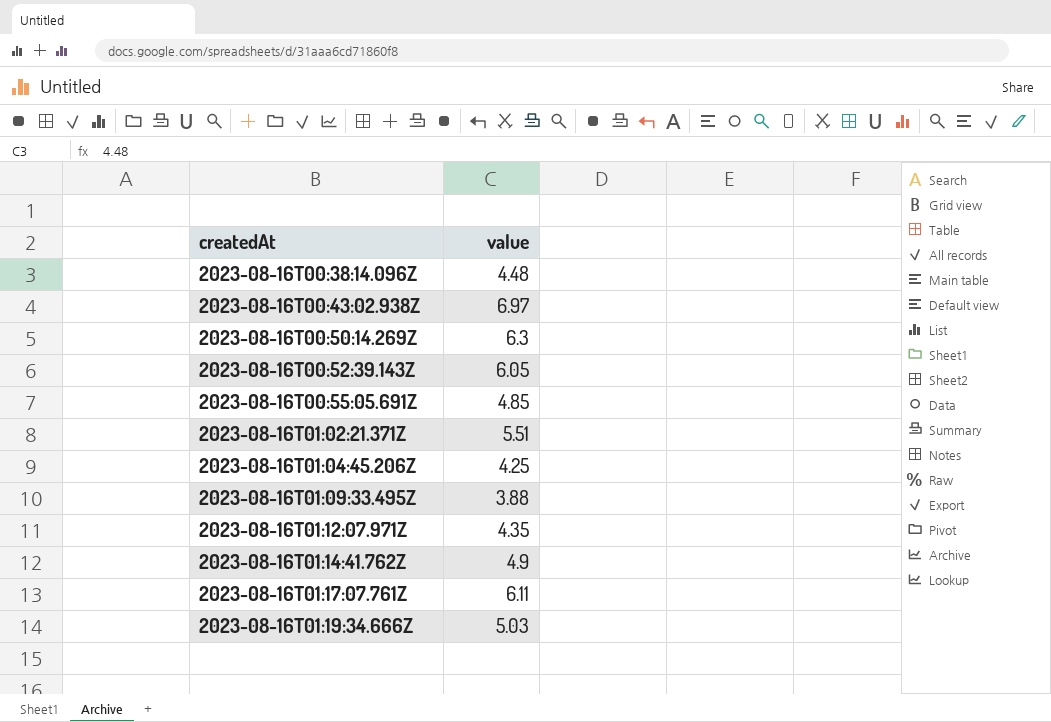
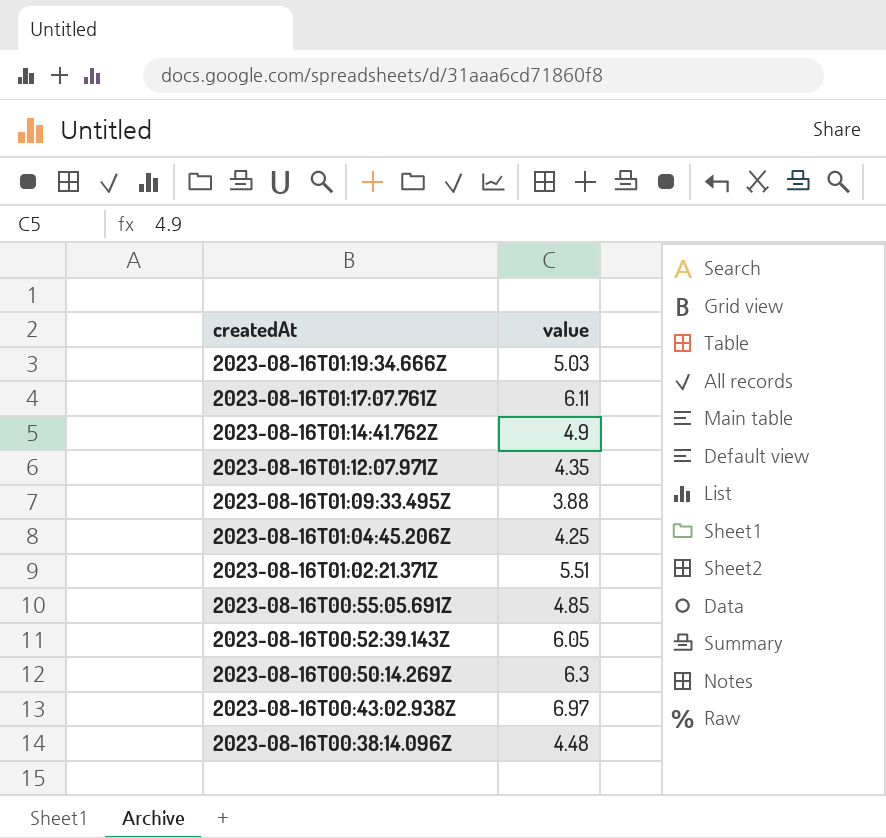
row order: createdAt ascending -> createdAt descending

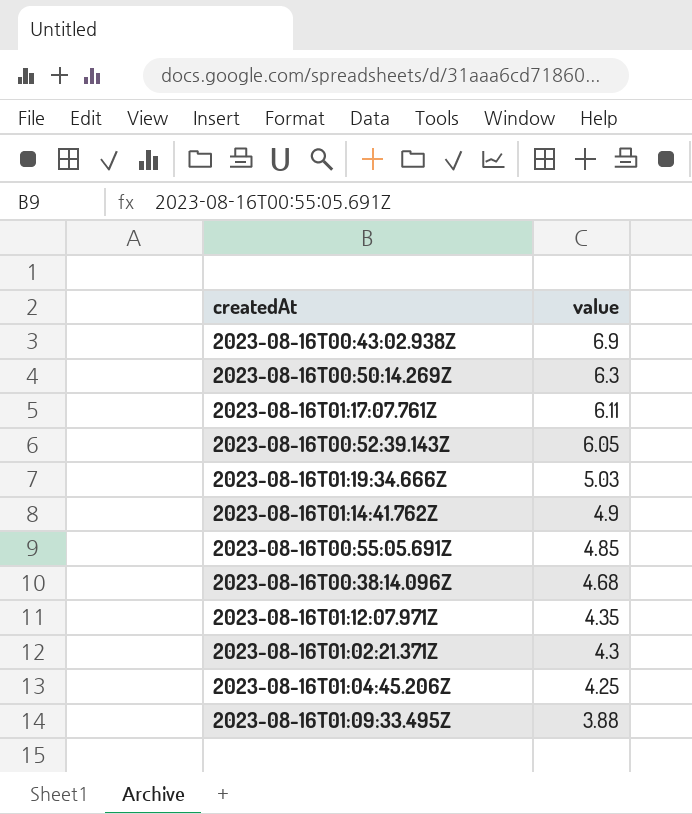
row order: createdAt descending -> value descending
2023-08-16T00:43:02.938Z | value: 6.97 -> 6.9
2023-08-16T00:38:14.096Z | value: 4.48 -> 4.68
2023-08-16T01:02:21.371Z | value: 5.51 -> 4.3

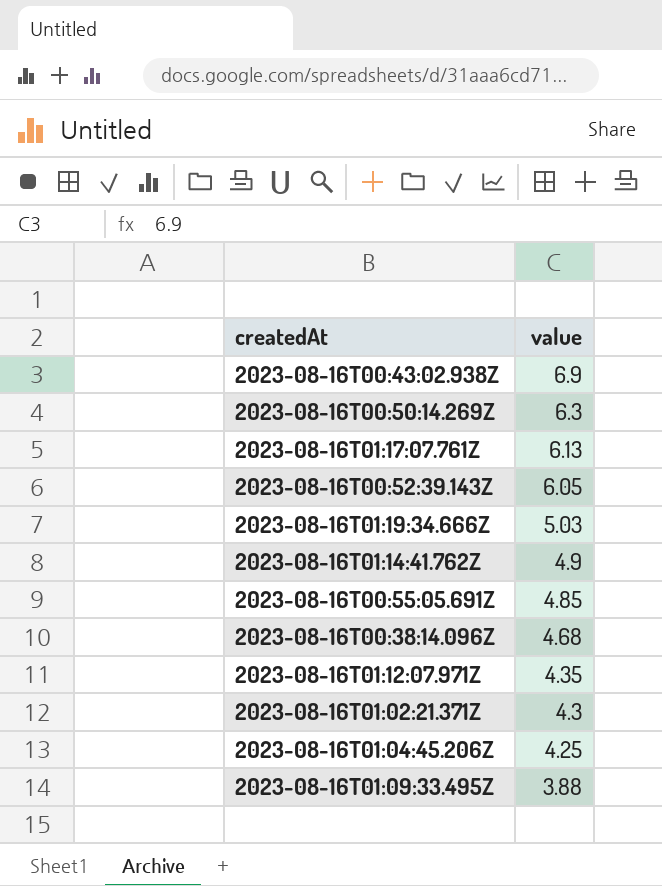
2023-08-16T01:17:07.761Z | value: 6.11 -> 6.13

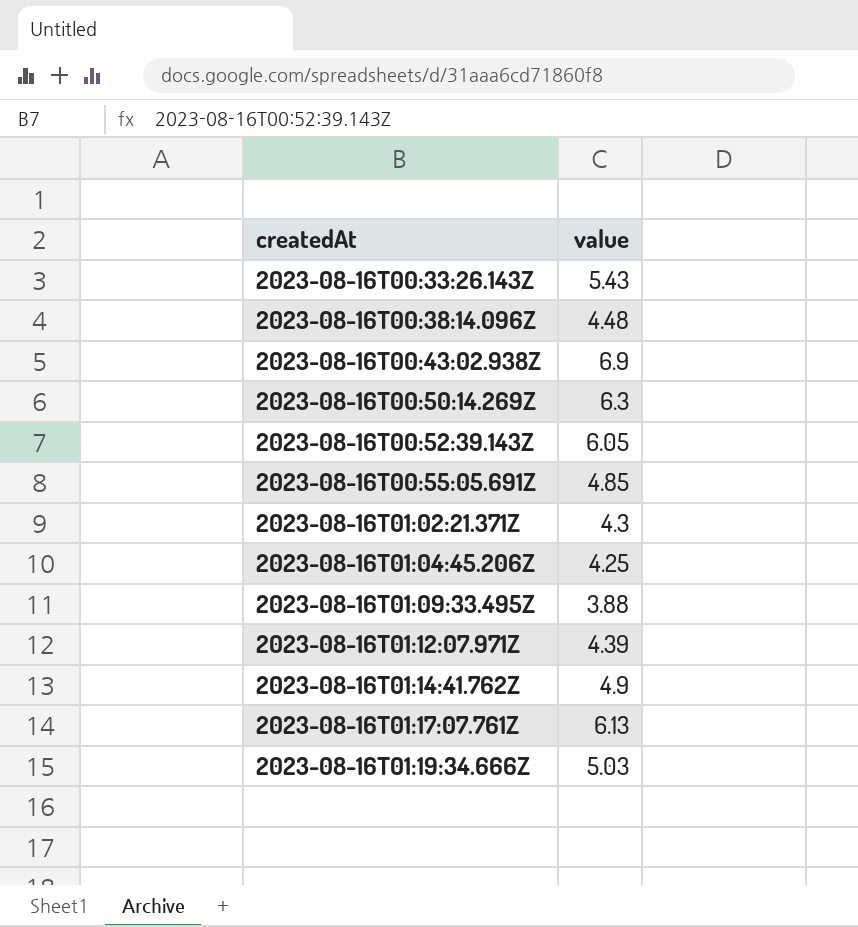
row order: value descending -> createdAt ascending
row 2023-08-16T00:33:26.143Z: none -> 5.43
2023-08-16T00:38:14.096Z | value: 4.68 -> 4.48
2023-08-16T01:12:07.971Z | value: 4.35 -> 4.39

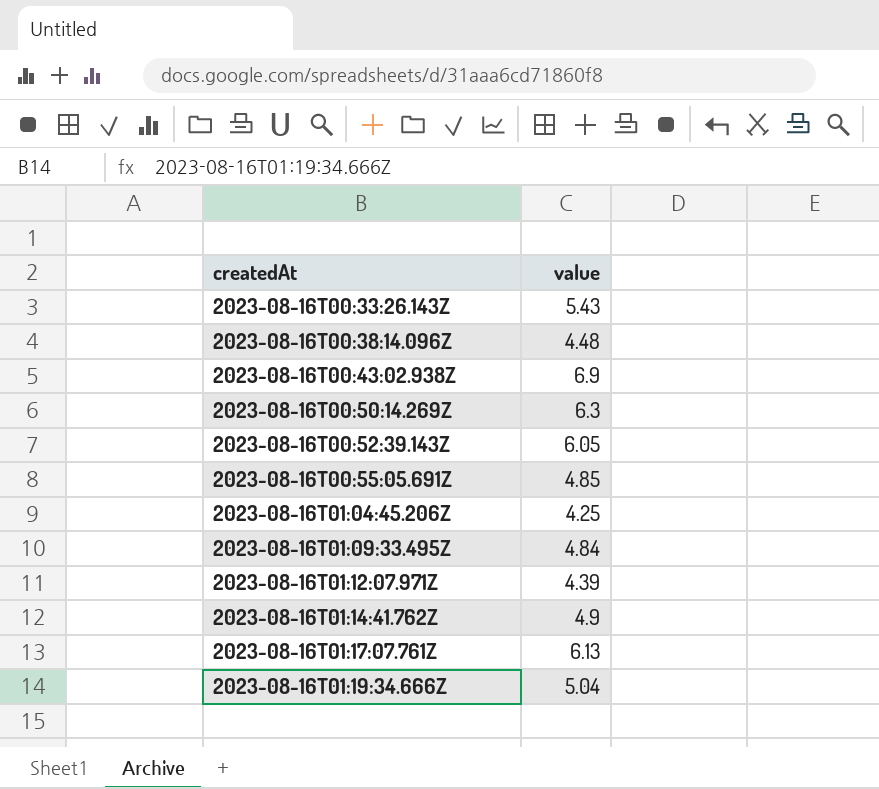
row 2023-08-16T01:02:21.371Z: 4.3 -> none
2023-08-16T01:09:33.495Z | value: 3.88 -> 4.84
2023-08-16T01:19:34.666Z | value: 5.03 -> 5.04

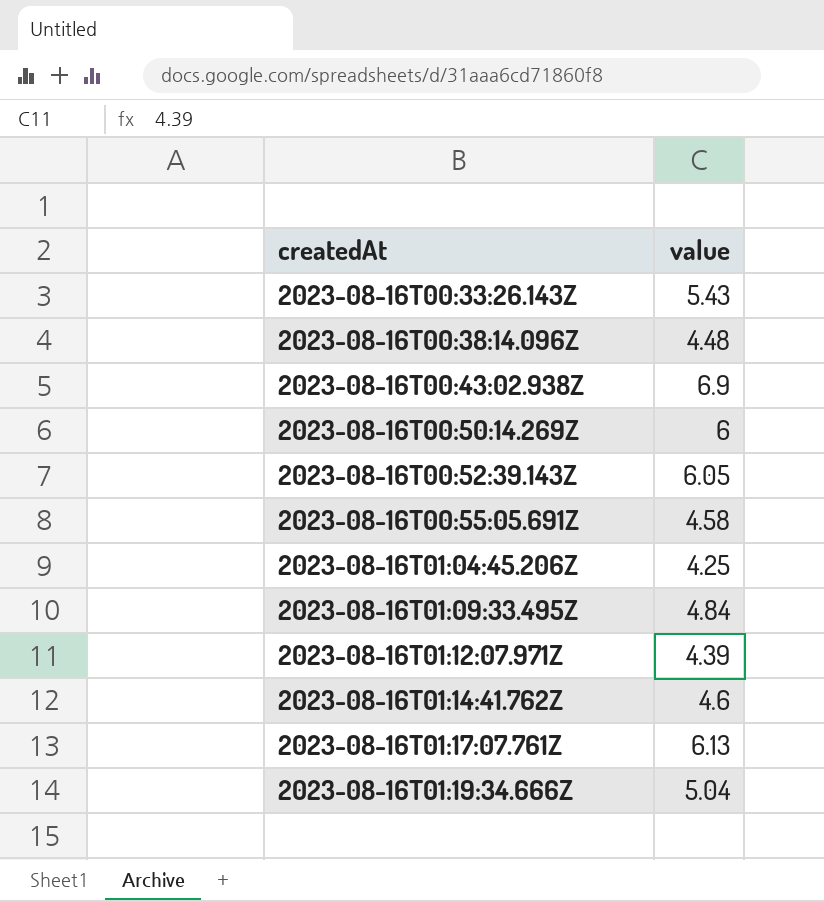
2023-08-16T00:50:14.269Z | value: 6.3 -> 6
2023-08-16T00:55:05.691Z | value: 4.85 -> 4.58
2023-08-16T01:14:41.762Z | value: 4.9 -> 4.6

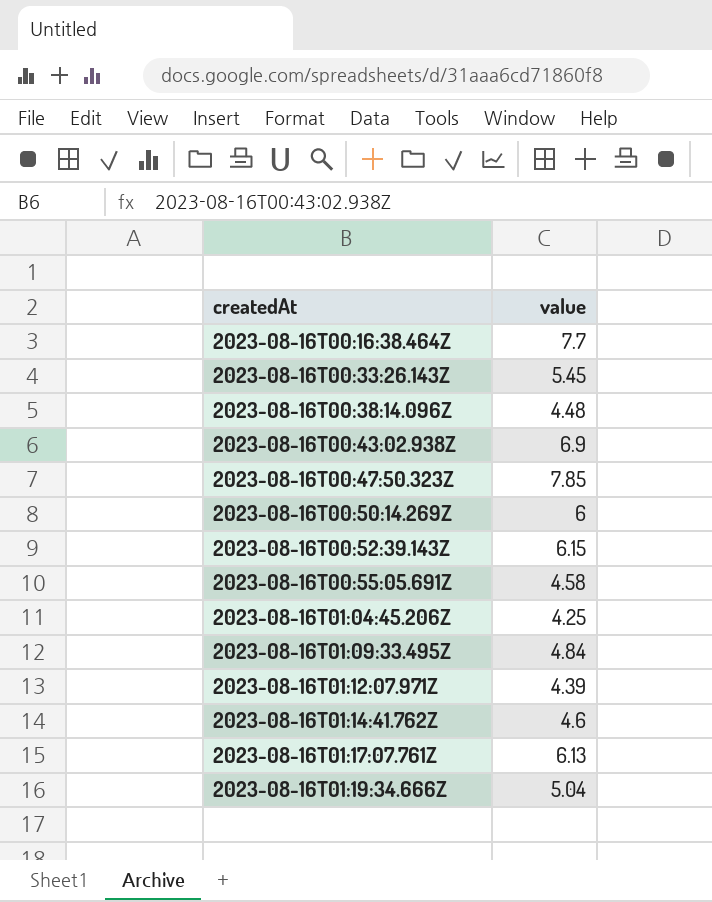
row 2023-08-16T00:16:38.464Z: none -> 7.7
2023-08-16T00:33:26.143Z | value: 5.43 -> 5.45
row 2023-08-16T00:47:50.323Z: none -> 7.85
2023-08-16T00:52:39.143Z | value: 6.05 -> 6.15

